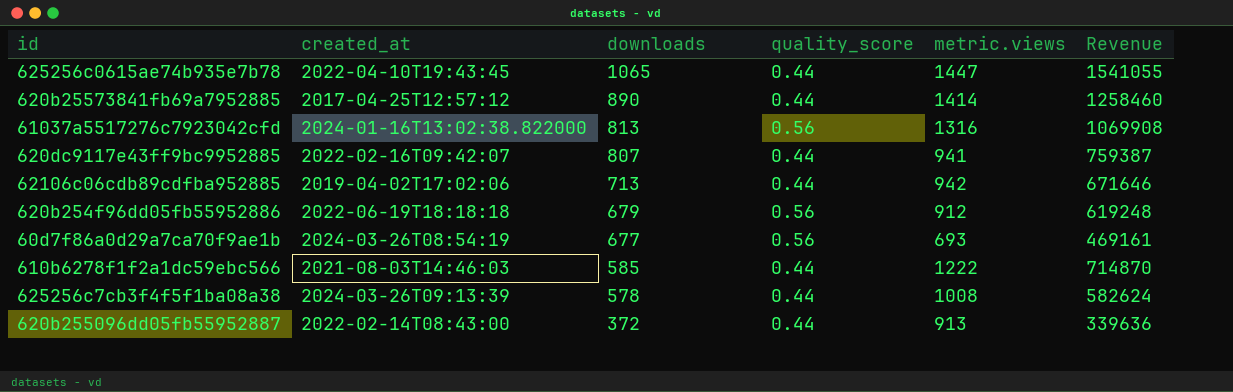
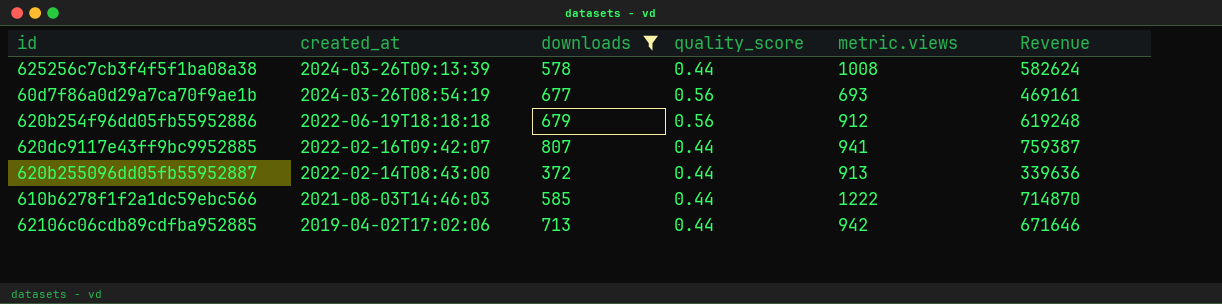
filter: none -> downloads <= 807
row order: downloads descending -> created_at descending

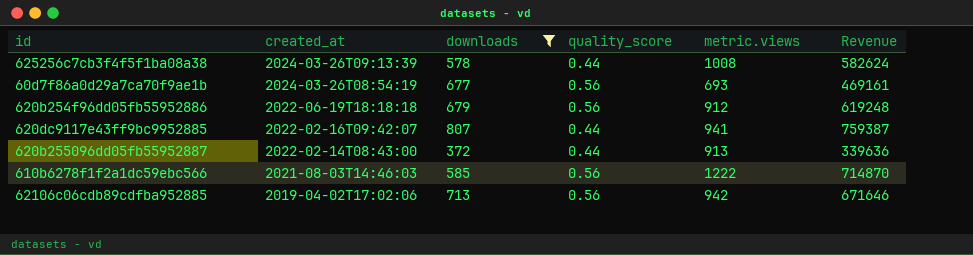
610b6278f1f2a1dc59ebc566 | quality_score: 0.44 -> 0.56
62106c06cdb89cdfba952885 | quality_score: 0.44 -> 0.56

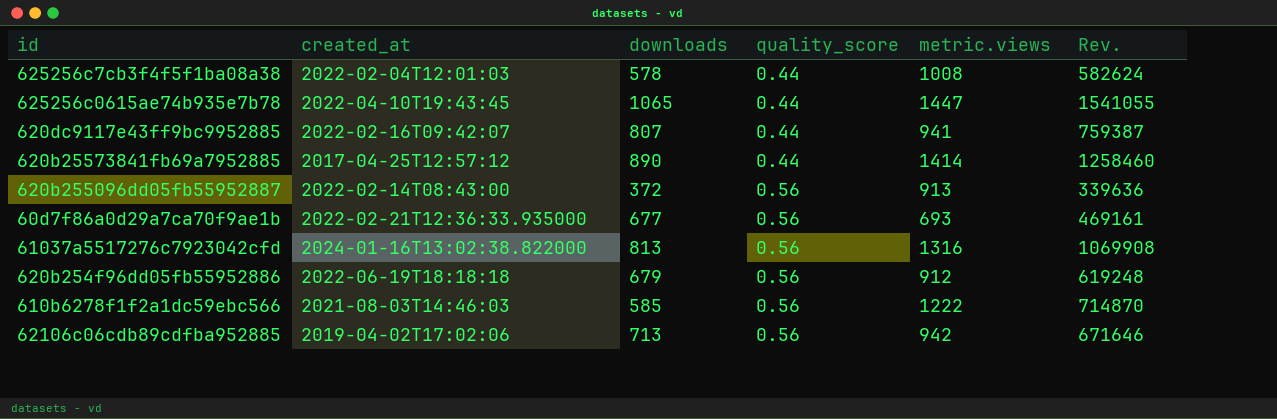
filter: downloads <= 807 -> none
row order: created_at descending -> quality_score ascending
column name: Revenue -> Rev.
625256c7cb3f4f5f1ba08a38 | created_at: 2024-03-26T09:13:39 -> 2022-02-04T12:01:03
620b255096dd05fb55952887 | quality_score: 0.44 -> 0.56
60d7f86a0d29a7ca70f9ae1b | created_at: 2024-03-26T08:54:19 -> 2022-02-21T12:36:33.935000

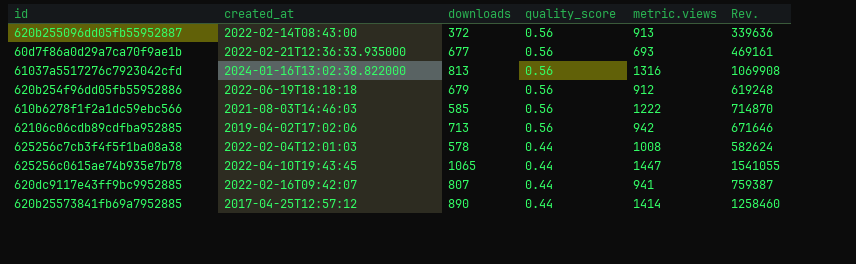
row order: quality_score ascending -> quality_score descending

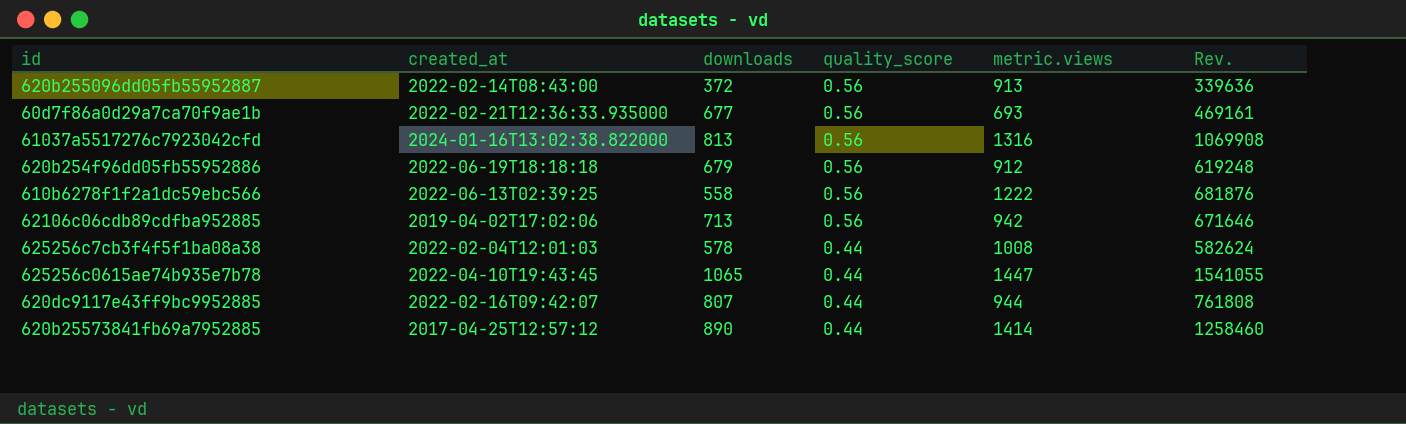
610b6278f1f2a1dc59ebc566 | created_at: 2021-08-03T14:46:03 -> 2022-06-13T02:39:25
610b6278f1f2a1dc59ebc566 | downloads: 585 -> 558
610b6278f1f2a1dc59ebc566 | Rev.: 714870 -> 681876
620dc9117e43ff9bc9952885 | metric.views: 941 -> 944
620dc9117e43ff9bc9952885 | Rev.: 759387 -> 761808

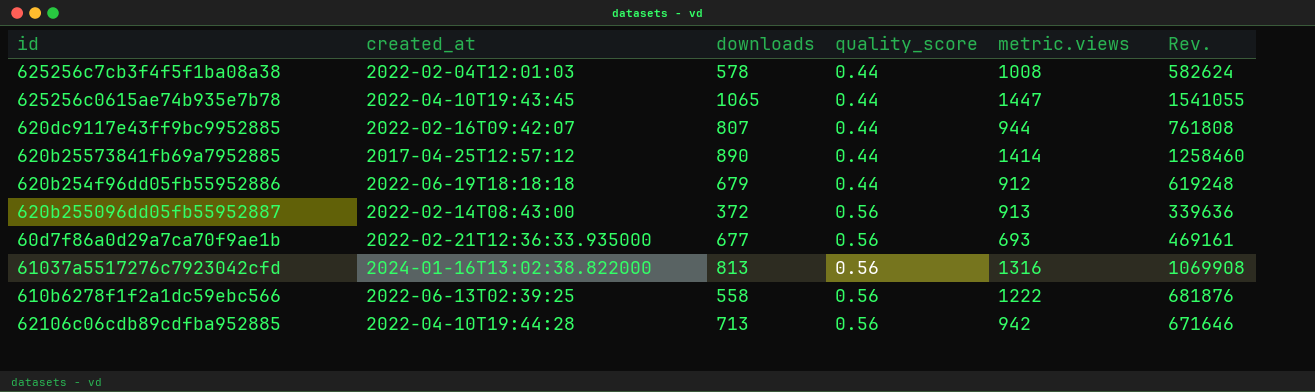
row order: quality_score descending -> quality_score ascending
620b254f96dd05fb55952886 | quality_score: 0.56 -> 0.44
62106c06cdb89cdfba952885 | created_at: 2019-04-02T17:02:06 -> 2022-04-10T19:44:28

